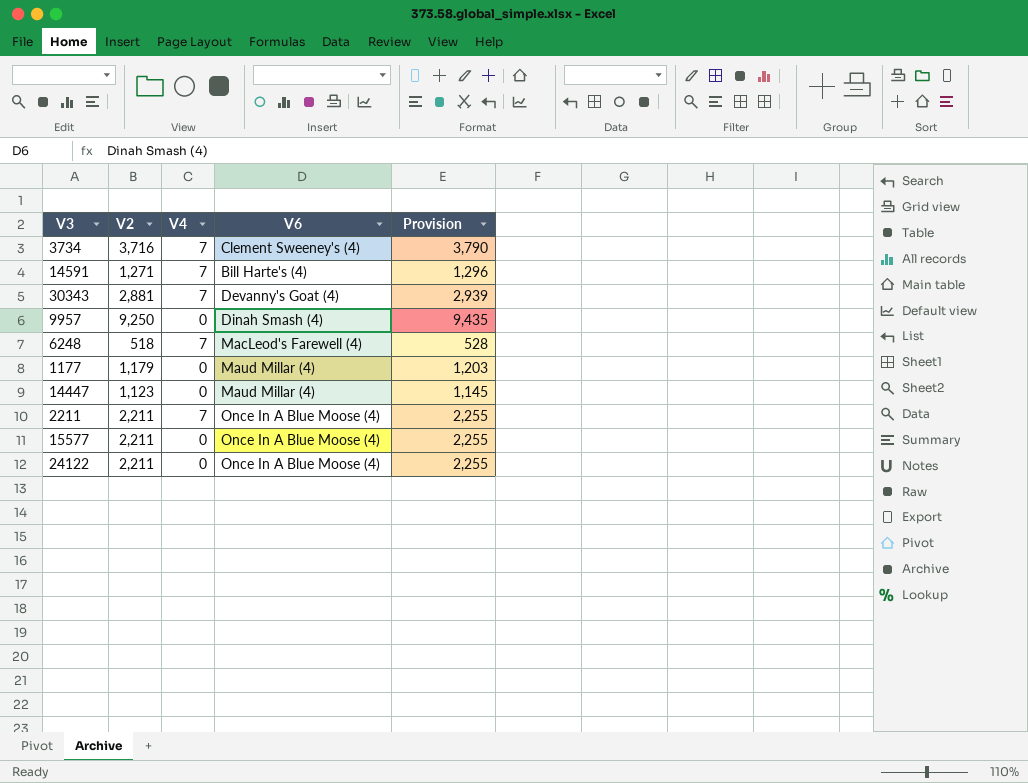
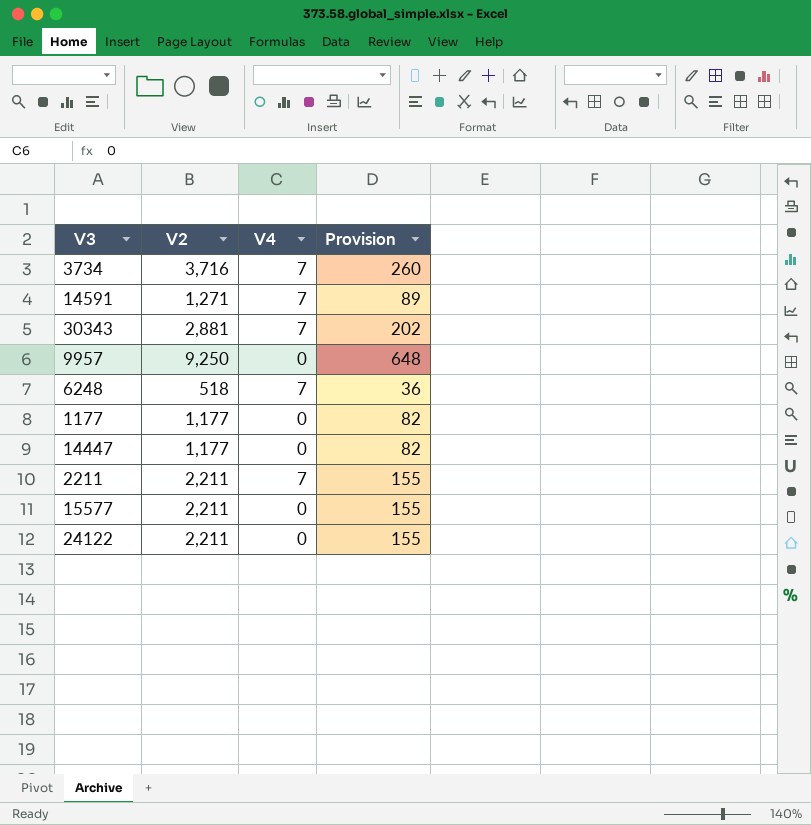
column V6 | position: 4 -> none
column Provision | formula: [V2] * 1.02 -> [V2] * 0.07
1177 | V2: 1,179 -> 1,177
14447 | V2: 1,123 -> 1,177

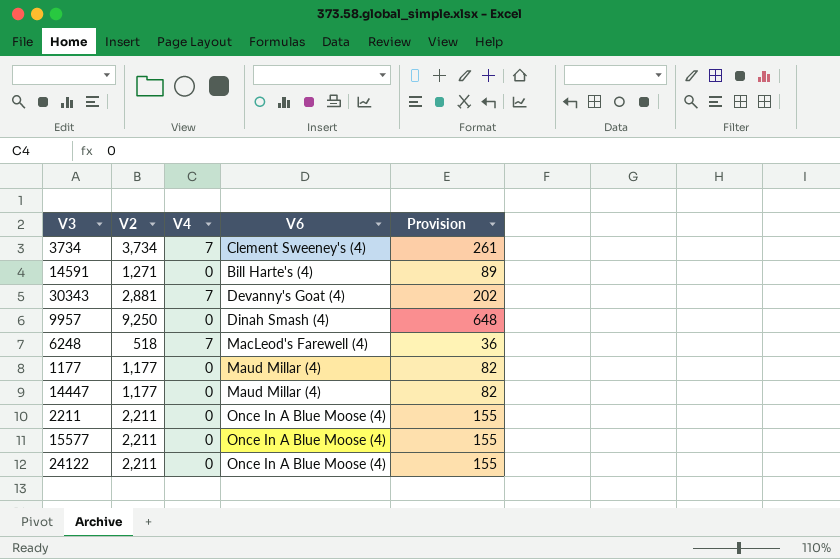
column V6 | position: none -> 4
3734 | V2: 3,716 -> 3,734
3734 | Provision: 260 -> 261
14591 | V4: 7 -> 0
2211 | V4: 7 -> 0

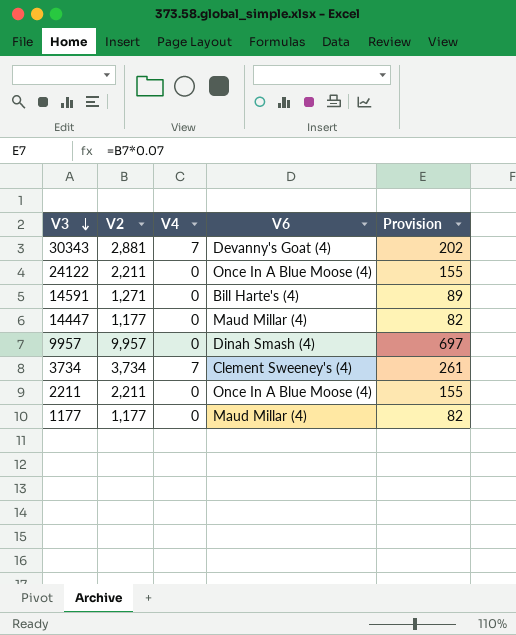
row order: none -> V3 descending
row 6248: 518 | 7 | MacLeod's Farewell (4) | 36 -> none
row 15577: 2,211 | 0 | Once In A Blue Moose (4) | 155 -> none
9957 | V2: 9,250 -> 9,957
9957 | Provision: 648 -> 697

